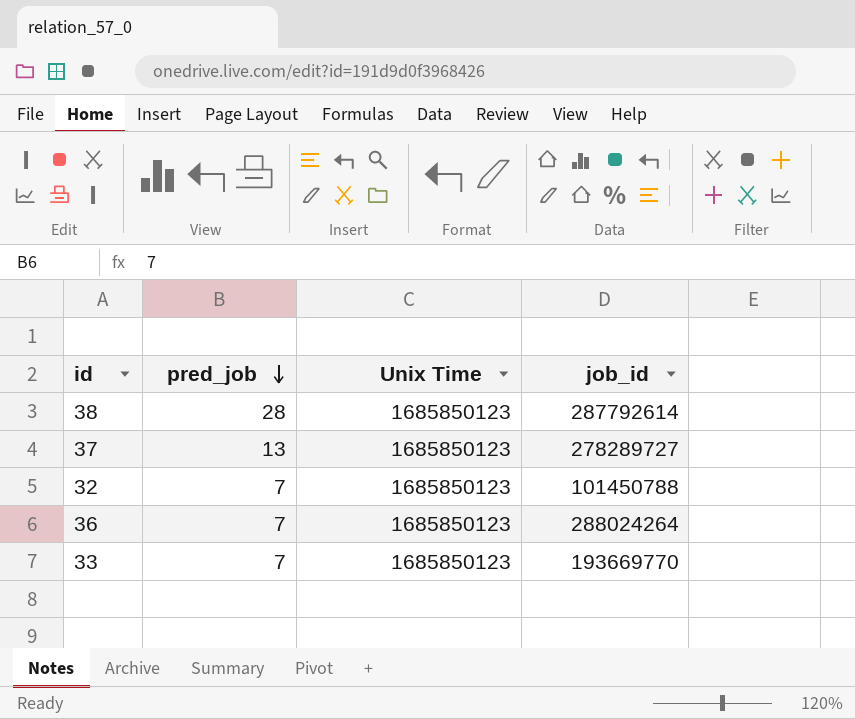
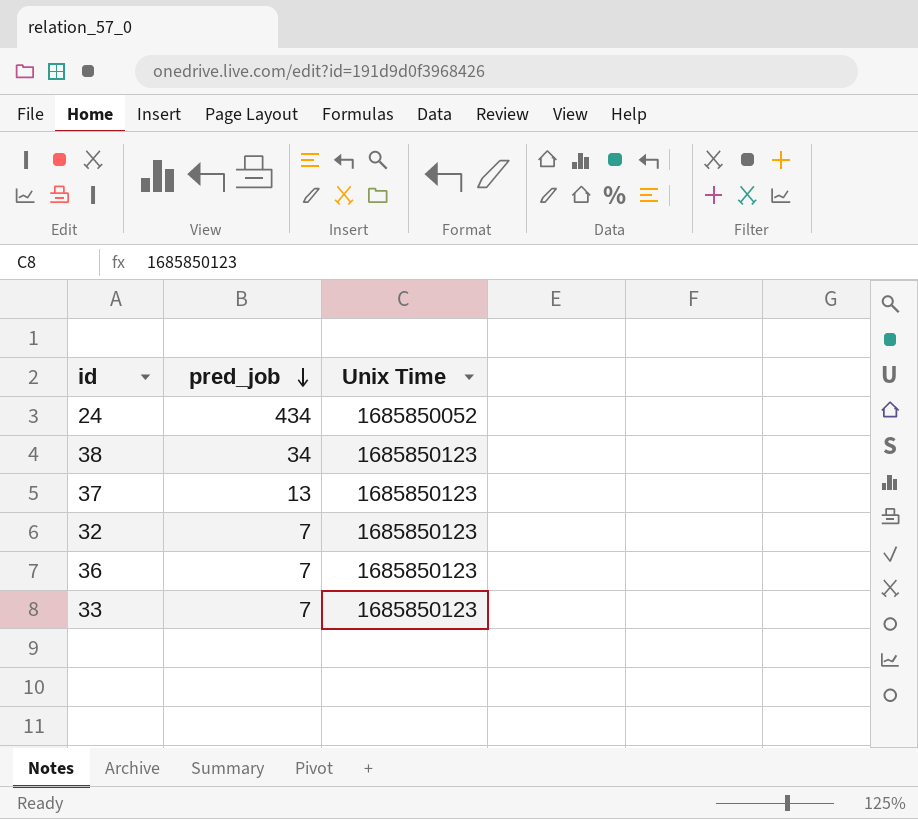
column job_id | position: 4 -> none
row 24: none -> 434 | 1685850052
38 | pred_job: 28 -> 34

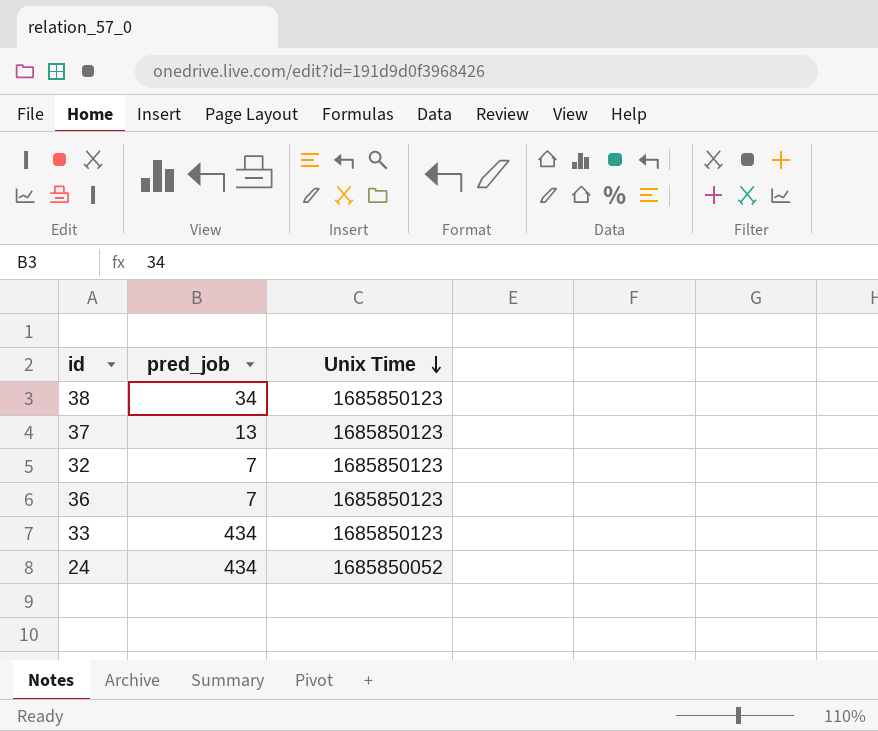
row order: pred_job descending -> Unix Time descending
33 | pred_job: 7 -> 434

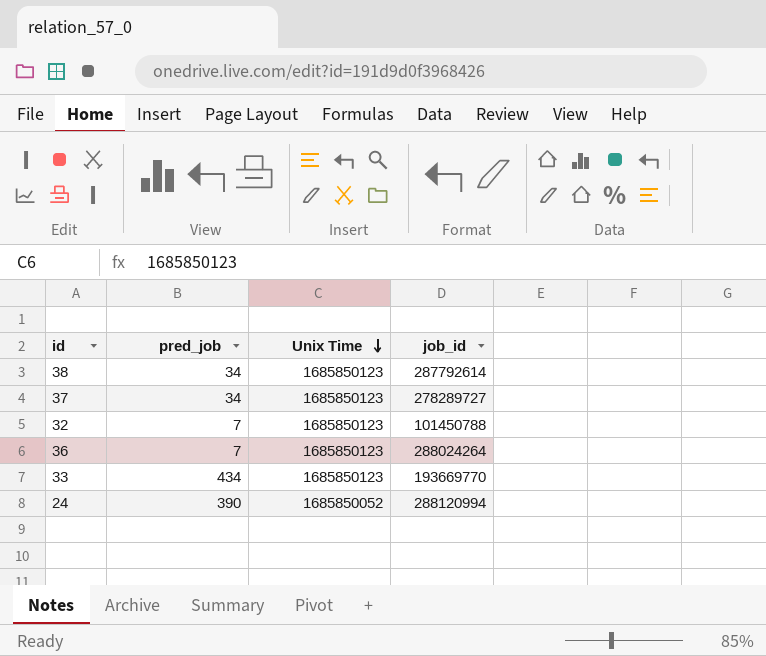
column job_id | position: none -> 4
37 | pred_job: 13 -> 34
24 | pred_job: 434 -> 390

